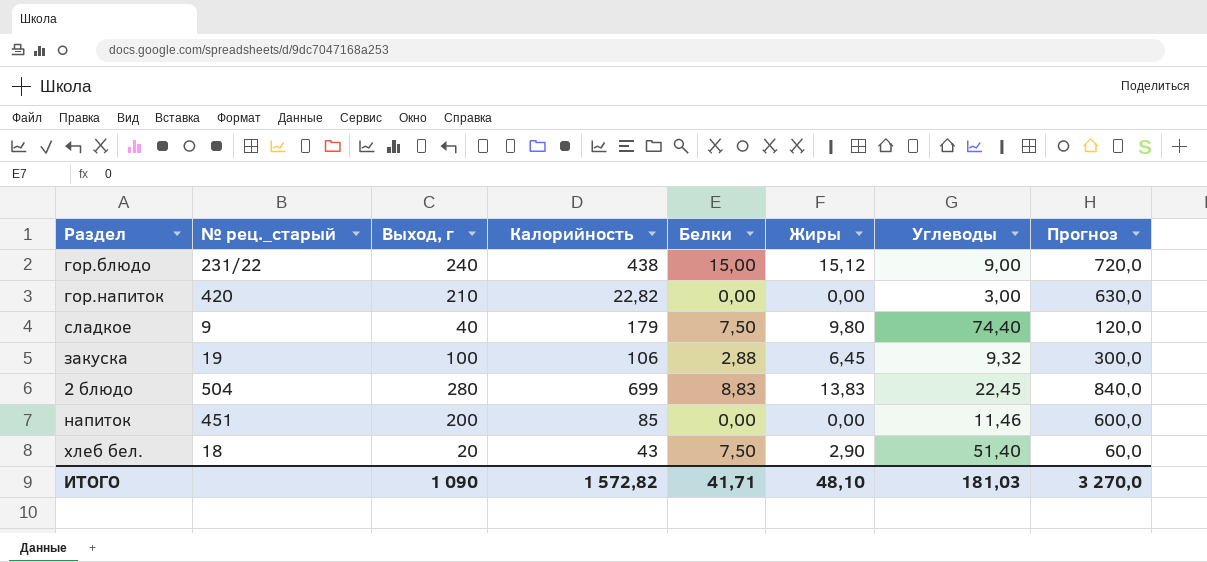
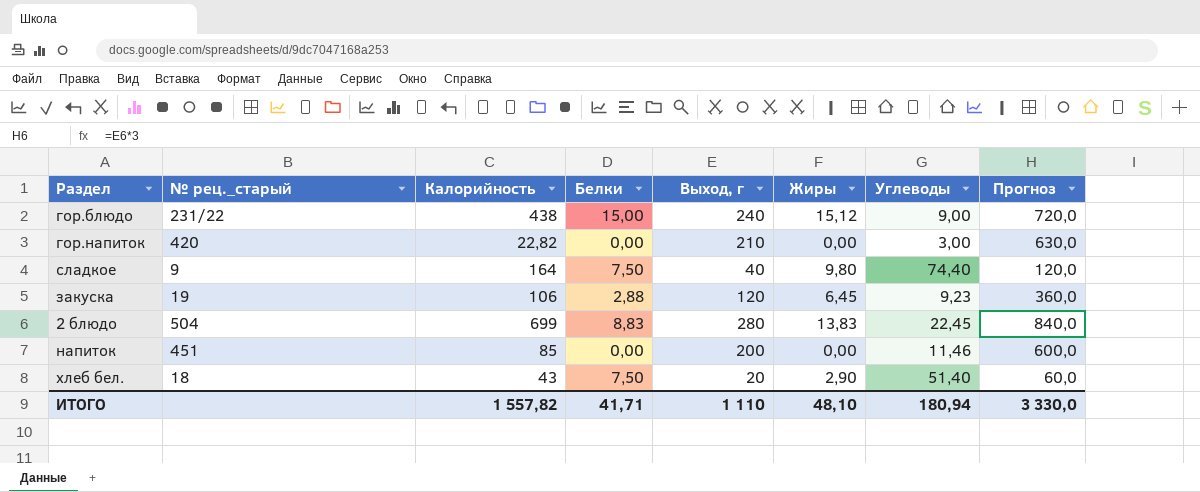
column Выход, г | position: 3 -> 5
сладкое | Калорийность: 179 -> 164
закуска | Выход, г: 100 -> 120
закуска | Углеводы: 9,32 -> 9,23
закуска | Прогноз: 300,0 -> 360,0
ИТОГО | Калорийность: 1 572,82 -> 1 557,82
ИТОГО | Выход, г: 1 090 -> 1 110
ИТОГО | Углеводы: 181,03 -> 180,94
ИТОГО | Прогноз: 3 270,0 -> 3 330,0

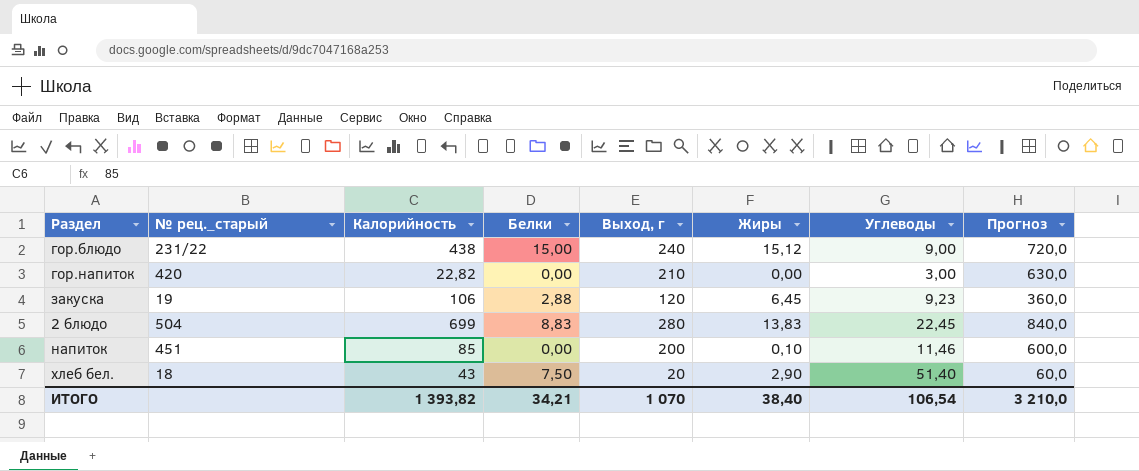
row сладкое: 9 | 164 | 7,50 | 40 | 9,80 | 74,40 | 120,0 -> none
напиток | Жиры: 0,00 -> 0,10
ИТОГО | Калорийность: 1 557,82 -> 1 393,82
ИТОГО | Белки: 41,71 -> 34,21
ИТОГО | Выход, г: 1 110 -> 1 070
ИТОГО | Жиры: 48,10 -> 38,40
ИТОГО | Углеводы: 180,94 -> 106,54
ИТОГО | Прогноз: 3 330,0 -> 3 210,0

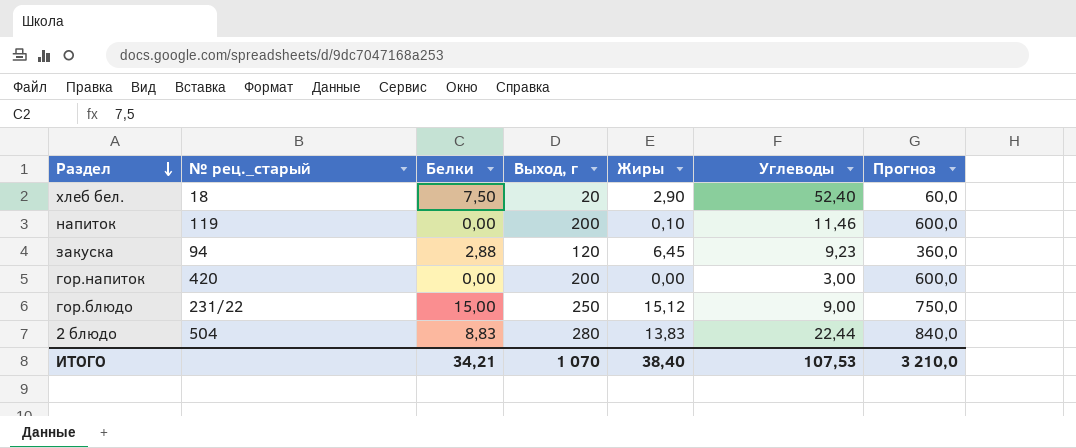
row order: none -> Раздел descending
column Калорийность | position: 3 -> none
хлеб бел. | Углеводы: 51,40 -> 52,40
напиток | № рец._старый: 451 -> 119
закуска | № рец._старый: 19 -> 94
гор.напиток | Выход, г: 210 -> 200
гор.напиток | Прогноз: 630,0 -> 600,0
гор.блюдо | Выход, г: 240 -> 250
гор.блюдо | Прогноз: 720,0 -> 750,0
2 блюдо | Углеводы: 22,45 -> 22,44
ИТОГО | Углеводы: 106,54 -> 107,53

